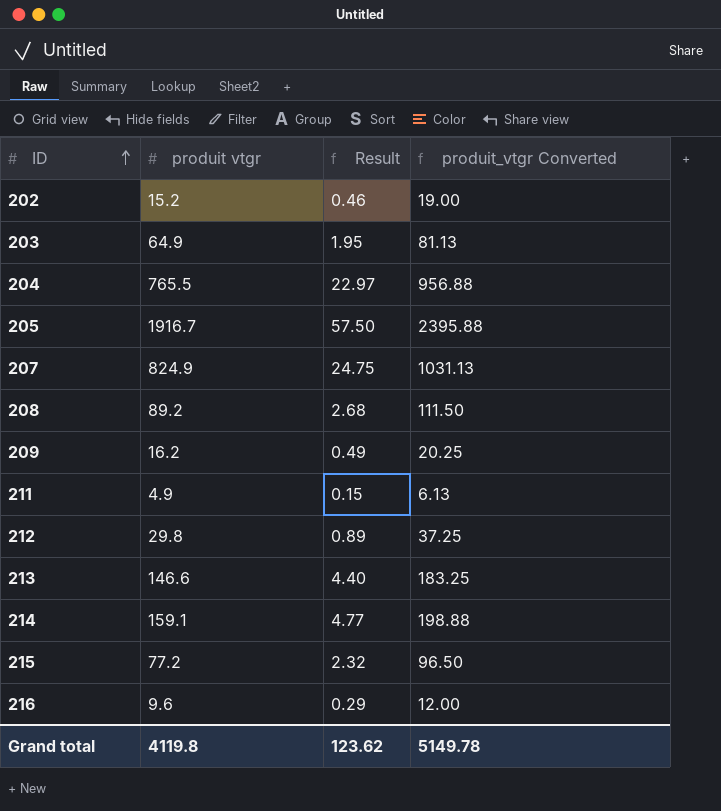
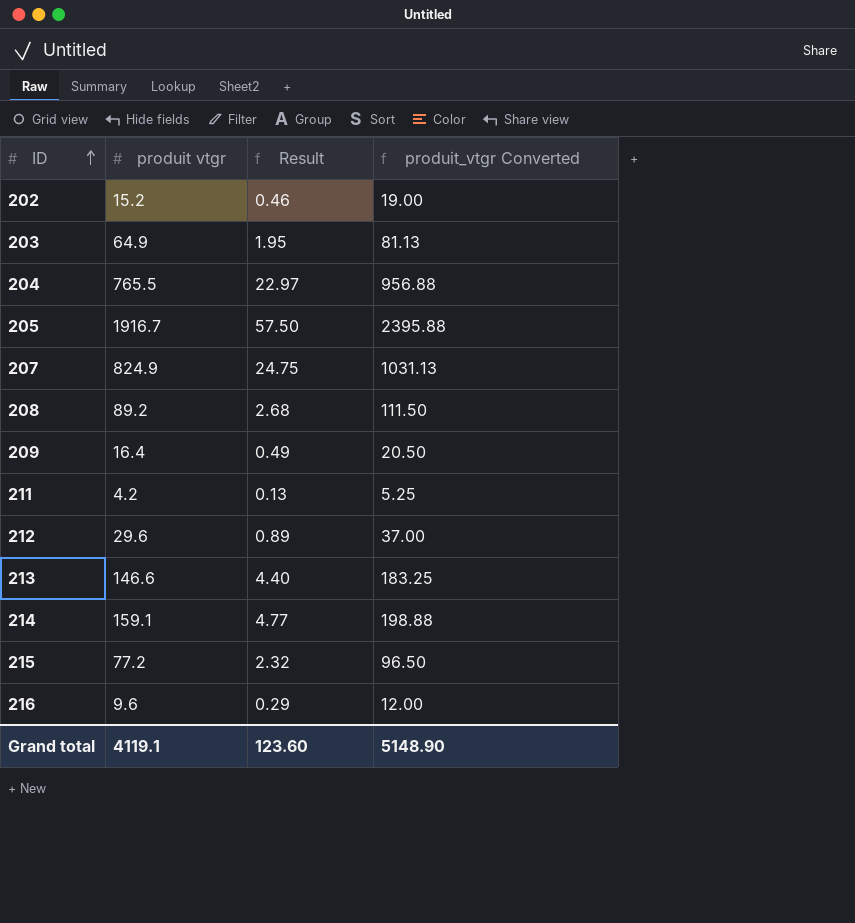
209 | produit vtgr: 16.2 -> 16.4
209 | produit_vtgr Converted: 20.25 -> 20.50
211 | produit vtgr: 4.9 -> 4.2
211 | Result: 0.15 -> 0.13
211 | produit_vtgr Converted: 6.13 -> 5.25
212 | produit vtgr: 29.8 -> 29.6
212 | produit_vtgr Converted: 37.25 -> 37.00
Grand total | produit vtgr: 4119.8 -> 4119.1
Grand total | Result: 123.62 -> 123.60
Grand total | produit_vtgr Converted: 5149.78 -> 5148.90

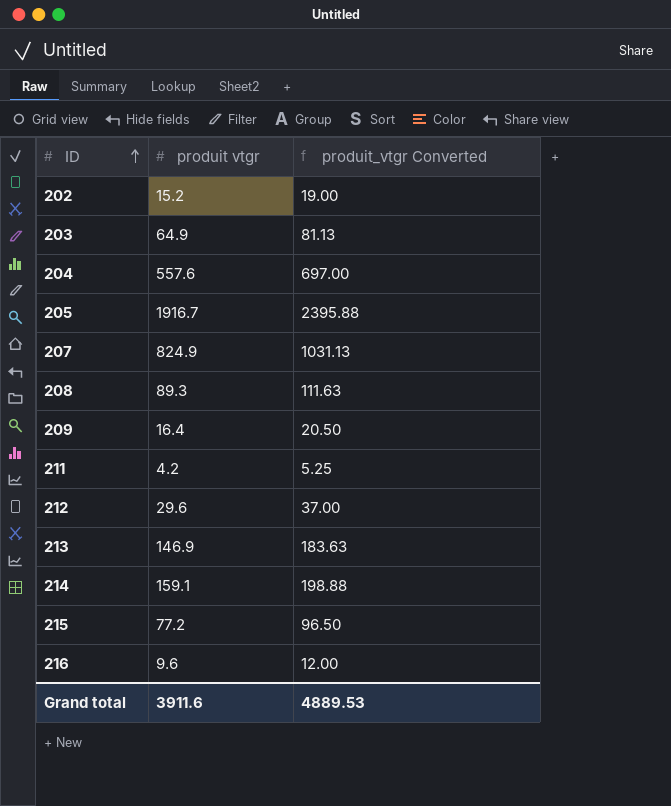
column Result | formula: [produit vtgr] * 0.03 -> none
204 | produit vtgr: 765.5 -> 557.6
204 | produit_vtgr Converted: 956.88 -> 697.00
208 | produit vtgr: 89.2 -> 89.3
208 | produit_vtgr Converted: 111.50 -> 111.63
213 | produit vtgr: 146.6 -> 146.9
213 | produit_vtgr Converted: 183.25 -> 183.63
Grand total | produit vtgr: 4119.1 -> 3911.6
Grand total | produit_vtgr Converted: 5148.90 -> 4889.53

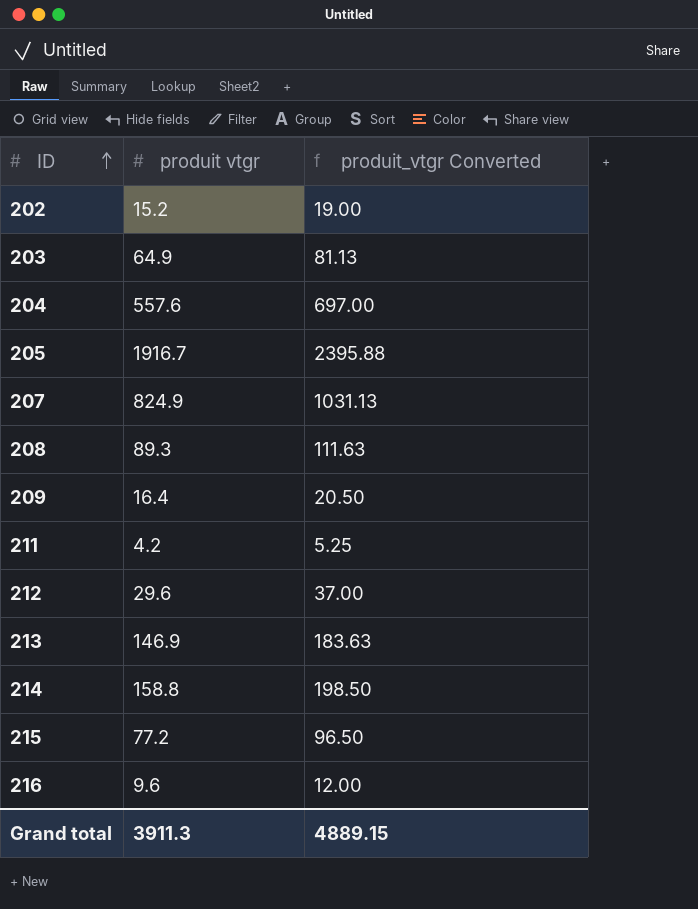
214 | produit vtgr: 159.1 -> 158.8
214 | produit_vtgr Converted: 198.88 -> 198.50
Grand total | produit vtgr: 3911.6 -> 3911.3
Grand total | produit_vtgr Converted: 4889.53 -> 4889.15

